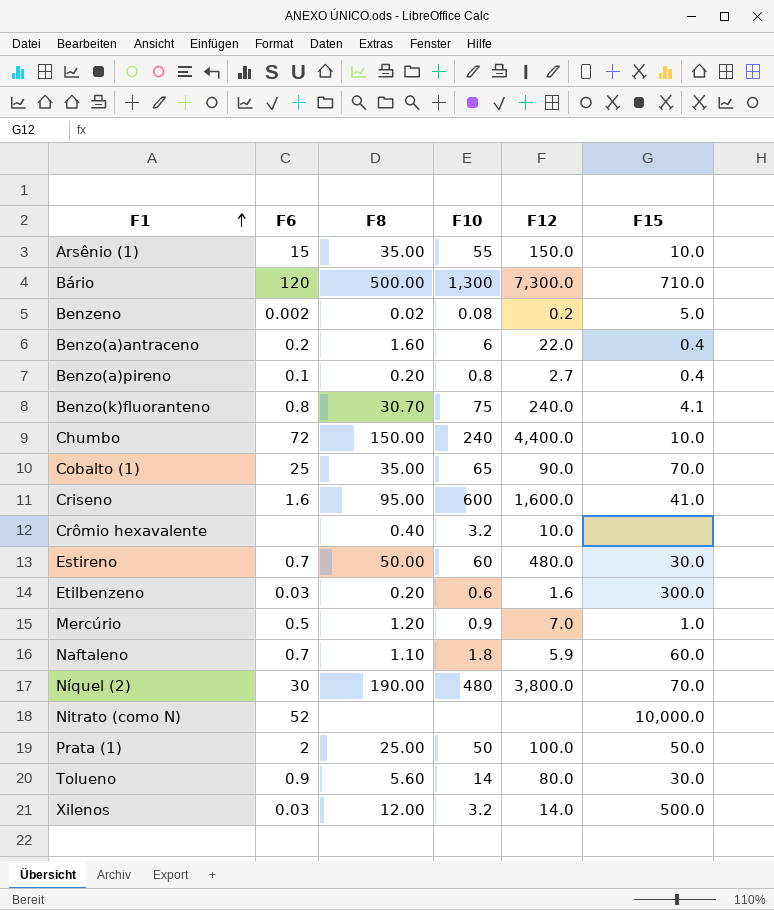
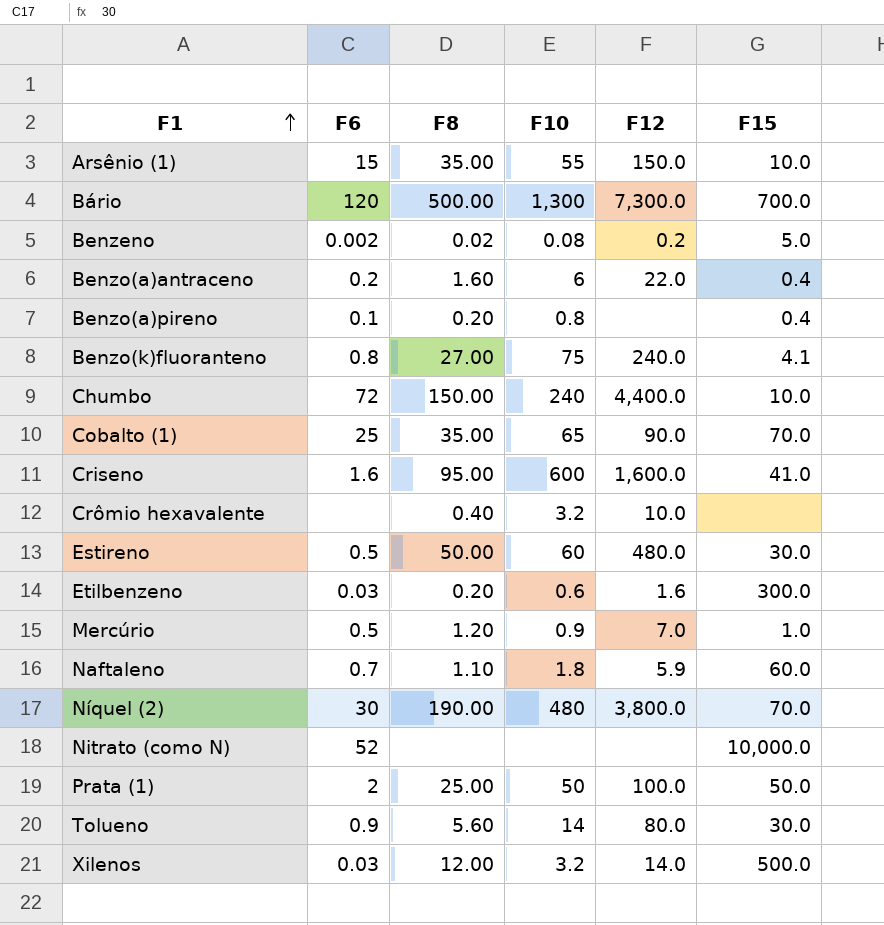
Bário | F15: 710.0 -> 700.0
Benzo(a)pireno | F12: 2.7 -> none
Benzo(k)fluoranteno | F8: 30.70 -> 27.00
Estireno | F6: 0.7 -> 0.5

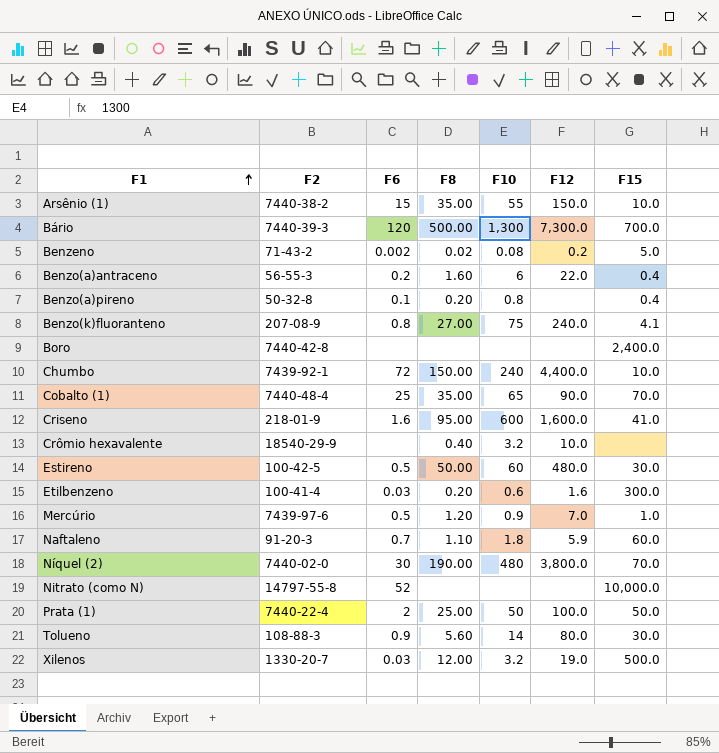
column F2 | position: none -> 2
row Boro: none -> 7440-42-8 | none | none | none | none | 2,400.0
Xilenos | F12: 14.0 -> 19.0

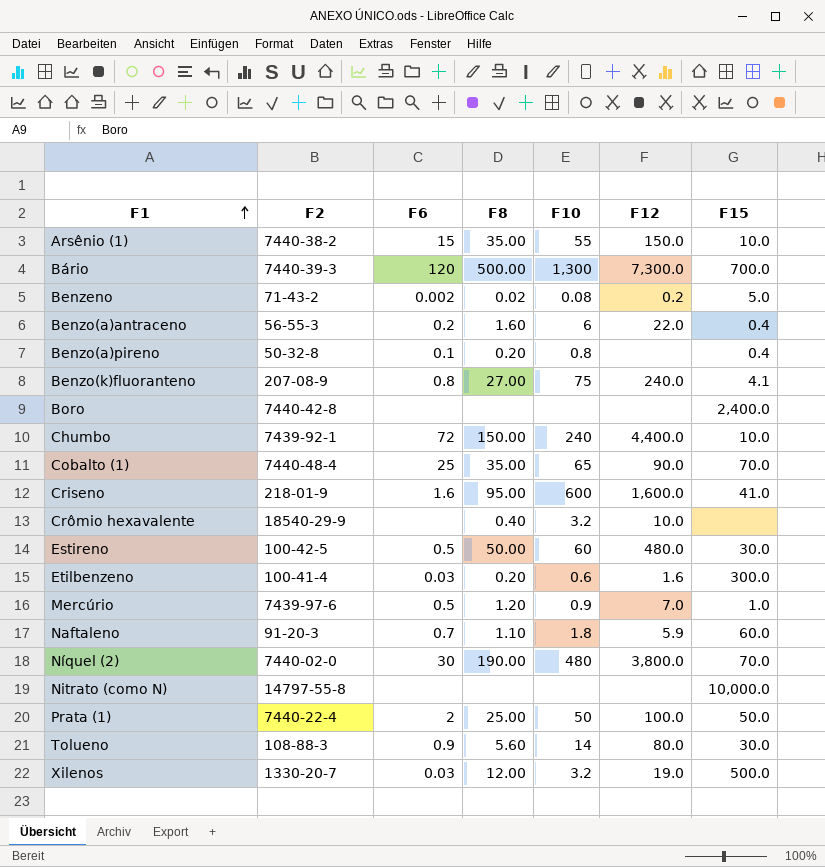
Nitrato (como N) | F6: 52 -> none

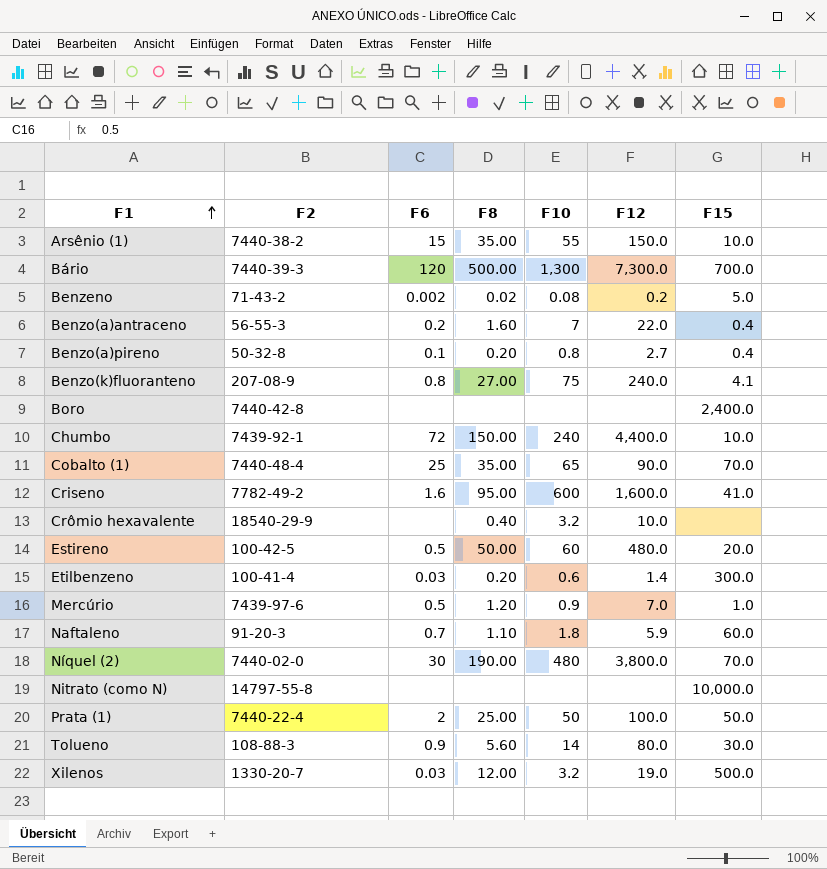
Benzo(a)antraceno | F10: 6 -> 7
Benzo(a)pireno | F12: none -> 2.7
Criseno | F2: 218-01-9 -> 7782-49-2
Estireno | F15: 30.0 -> 20.0
Etilbenzeno | F12: 1.6 -> 1.4

